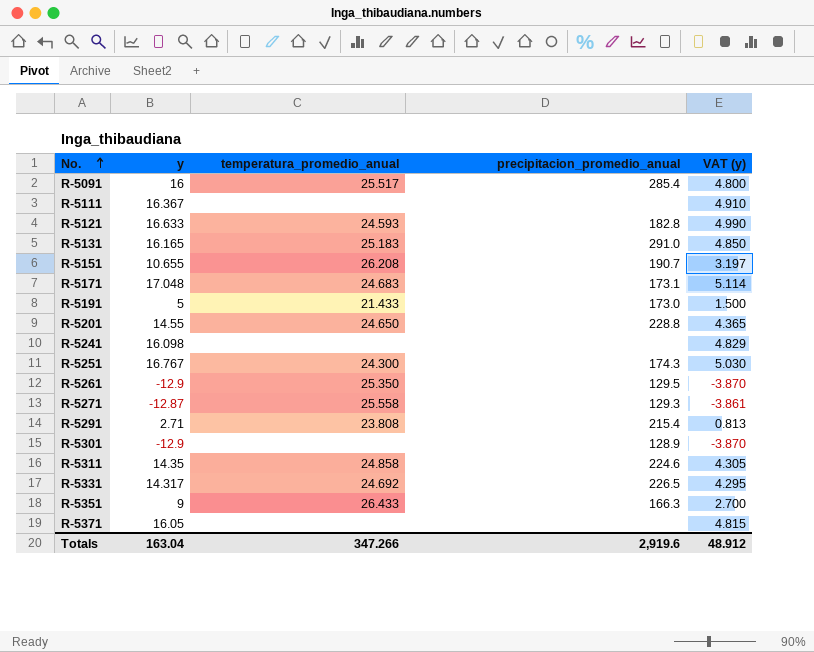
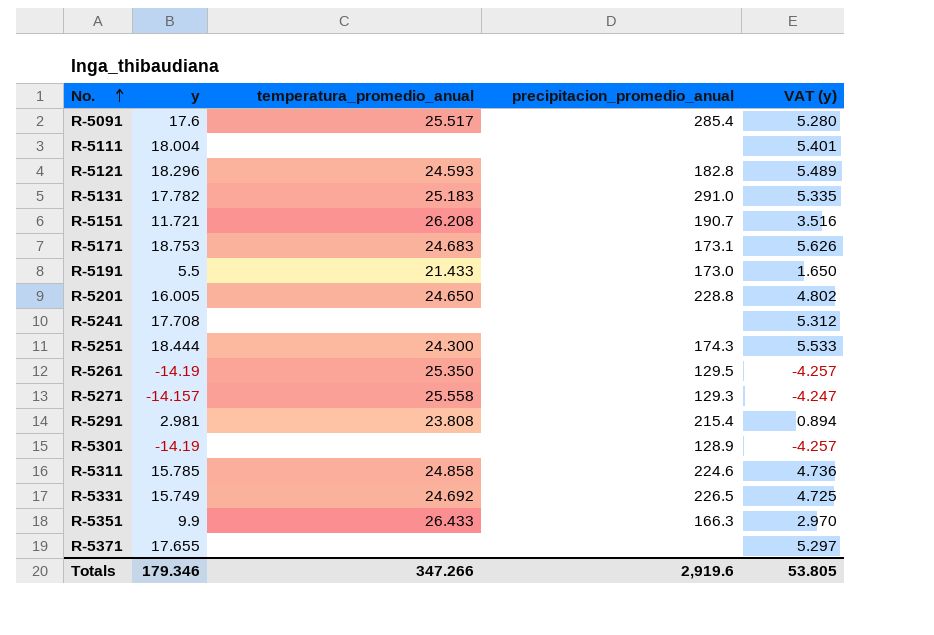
R-5091 | y: 16 -> 17.6
R-5091 | VAT (y): 4.800 -> 5.280
R-5111 | y: 16.367 -> 18.004
R-5111 | VAT (y): 4.910 -> 5.401
R-5121 | y: 16.633 -> 18.296
R-5121 | VAT (y): 4.990 -> 5.489
R-5131 | y: 16.165 -> 17.782
R-5131 | VAT (y): 4.850 -> 5.335
R-5151 | y: 10.655 -> 11.721
R-5151 | VAT (y): 3.197 -> 3.516
R-5171 | y: 17.048 -> 18.753
R-5171 | VAT (y): 5.114 -> 5.626
R-5191 | y: 5 -> 5.5
R-5191 | VAT (y): 1.500 -> 1.650
R-5201 | y: 14.55 -> 16.005
R-5201 | VAT (y): 4.365 -> 4.802
R-5241 | y: 16.098 -> 17.708
R-5241 | VAT (y): 4.829 -> 5.312
R-5251 | y: 16.767 -> 18.444
R-5251 | VAT (y): 5.030 -> 5.533
R-5261 | y: -12.9 -> -14.19
R-5261 | VAT (y): -3.870 -> -4.257
R-5271 | y: -12.87 -> -14.157
R-5271 | VAT (y): -3.861 -> -4.247
R-5291 | y: 2.71 -> 2.981
R-5291 | VAT (y): 0.813 -> 0.894
R-5301 | y: -12.9 -> -14.19
R-5301 | VAT (y): -3.870 -> -4.257
R-5311 | y: 14.35 -> 15.785
R-5311 | VAT (y): 4.305 -> 4.736
R-5331 | y: 14.317 -> 15.749
R-5331 | VAT (y): 4.295 -> 4.725
R-5351 | y: 9 -> 9.9
R-5351 | VAT (y): 2.700 -> 2.970
R-5371 | y: 16.05 -> 17.655
R-5371 | VAT (y): 4.815 -> 5.297
Totals | y: 163.04 -> 179.346
Totals | VAT (y): 48.912 -> 53.805

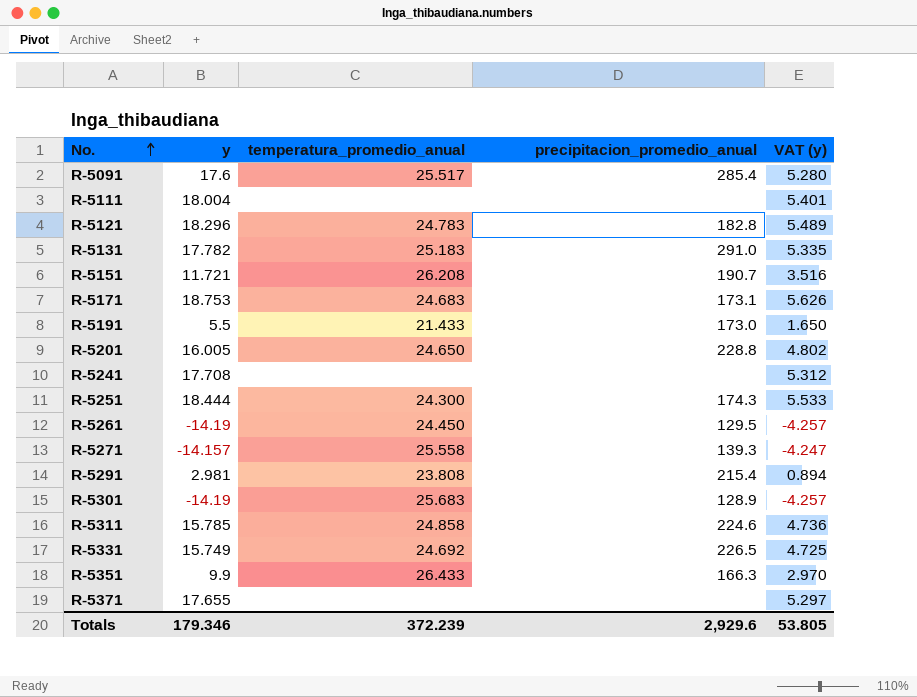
R-5121 | temperatura_promedio_anual: 24.593 -> 24.783
R-5261 | temperatura_promedio_anual: 25.350 -> 24.450
R-5271 | precipitacion_promedio_anual: 129.3 -> 139.3
R-5301 | temperatura_promedio_anual: none -> 25.683
Totals | temperatura_promedio_anual: 347.266 -> 372.239
Totals | precipitacion_promedio_anual: 2,919.6 -> 2,929.6

